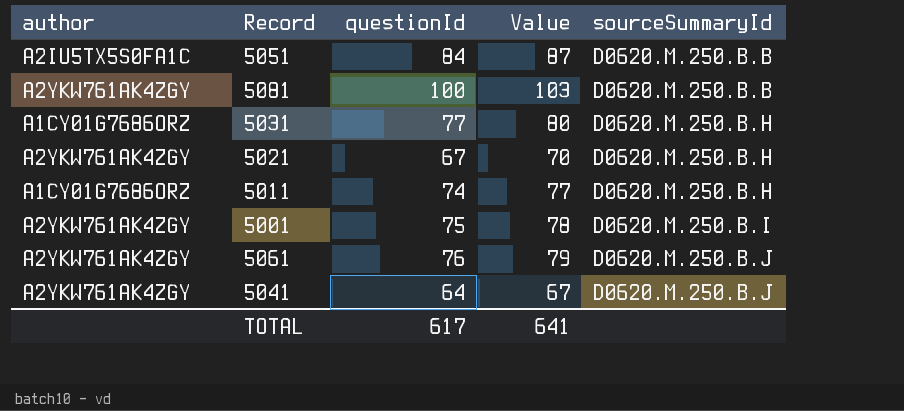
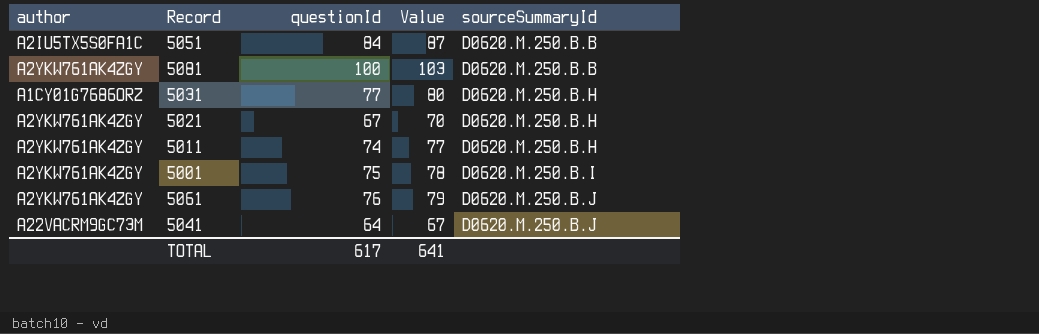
5011 | author: A1CY01G7686ORZ -> A2YKW761AK4ZGY
5041 | author: A2YKW761AK4ZGY -> A22VACRM9GC73M

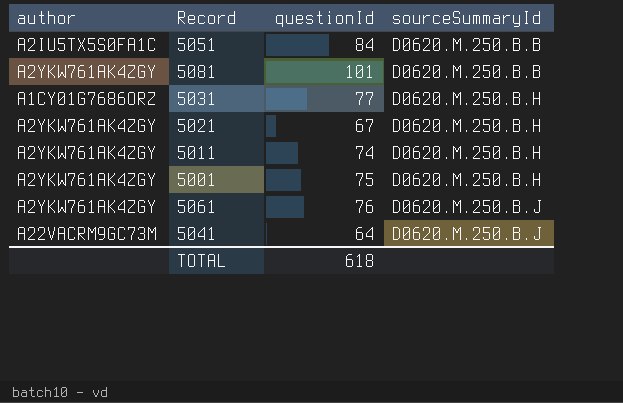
column Value | formula: [questionId] + 3 -> none
5081 | questionId: 100 -> 101
5001 | sourceSummaryId: D0620.M.250.B.I -> D0620.M.250.B.H
TOTAL | questionId: 617 -> 618

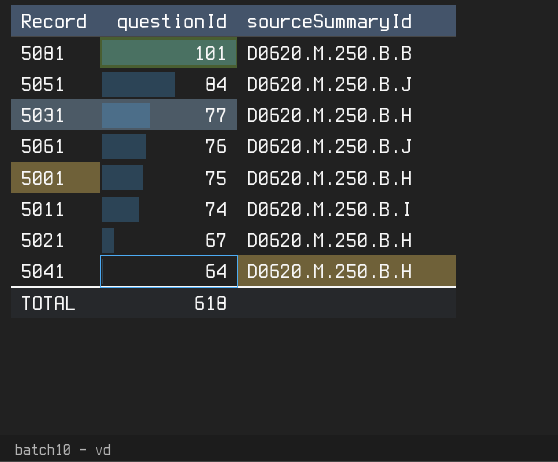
row order: sourceSummaryId ascending -> questionId descending
column author | position: 1 -> none
5051 | sourceSummaryId: D0620.M.250.B.B -> D0620.M.250.B.J
5011 | sourceSummaryId: D0620.M.250.B.H -> D0620.M.250.B.I
5041 | sourceSummaryId: D0620.M.250.B.J -> D0620.M.250.B.H

